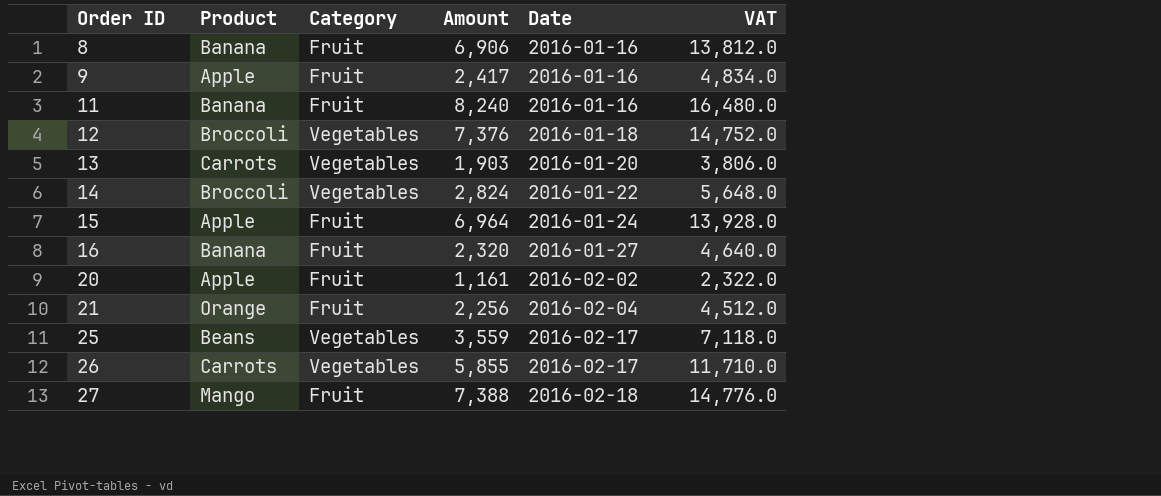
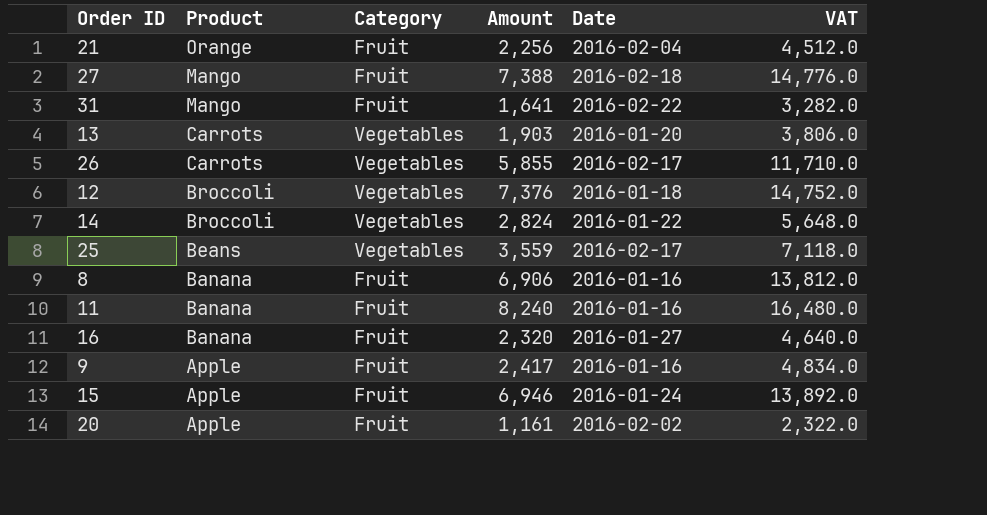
row order: Order ID ascending -> Product descending
row 31: none -> Mango | Fruit | 1,641 | 2016-02-22 | 3,282.0
15 | Amount: 6,964 -> 6,946
15 | VAT: 13,928.0 -> 13,892.0

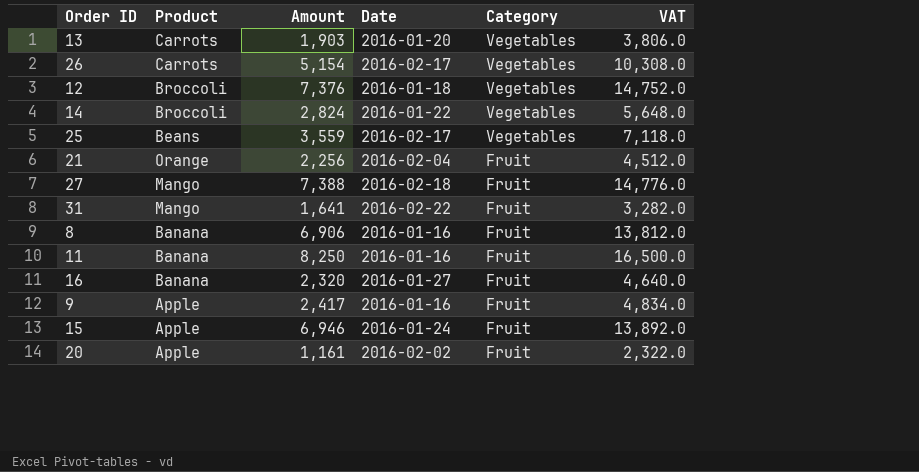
row order: Product descending -> Category descending
column Category | position: 3 -> 5
26 | Amount: 5,855 -> 5,154
26 | VAT: 11,710.0 -> 10,308.0
11 | Amount: 8,240 -> 8,250
11 | VAT: 16,480.0 -> 16,500.0

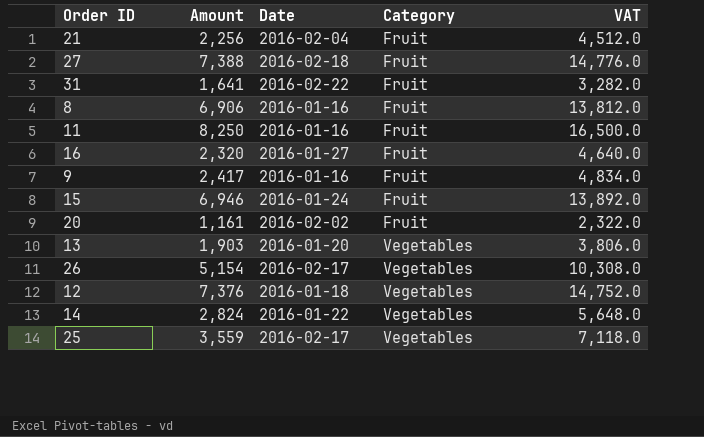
row order: Category descending -> Category ascending
column Product | position: 2 -> none

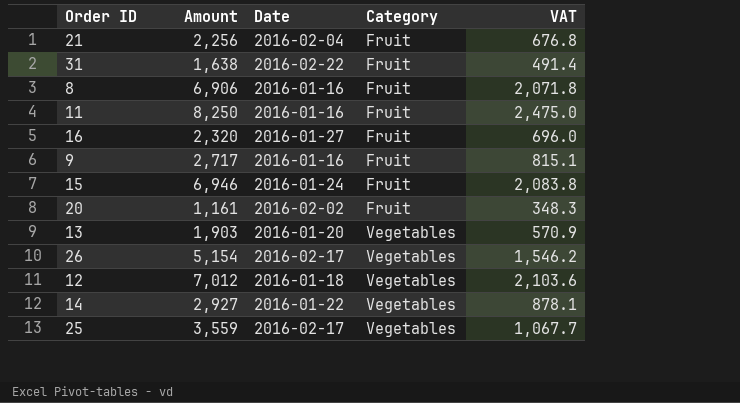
column VAT | formula: [Amount] * 2 -> [Amount] * 0.3
row 27: 7,388 | 2016-02-18 | Fruit | 14,776.0 -> none
31 | Amount: 1,641 -> 1,638
9 | Amount: 2,417 -> 2,717
12 | Amount: 7,376 -> 7,012
14 | Amount: 2,824 -> 2,927

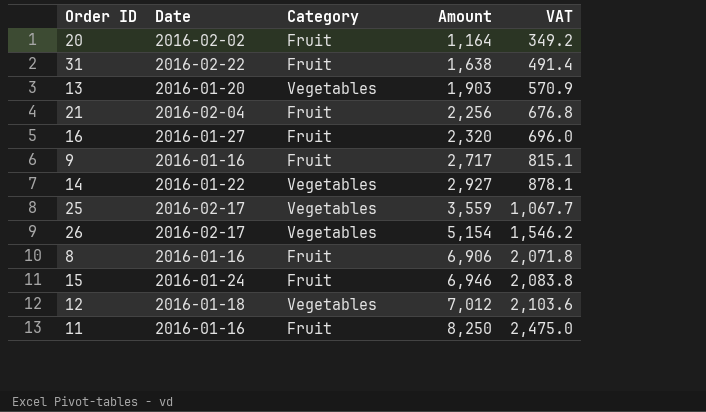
row order: Category ascending -> Amount ascending
column Amount | position: 2 -> 4
20 | Amount: 1,161 -> 1,164
20 | VAT: 348.3 -> 349.2

